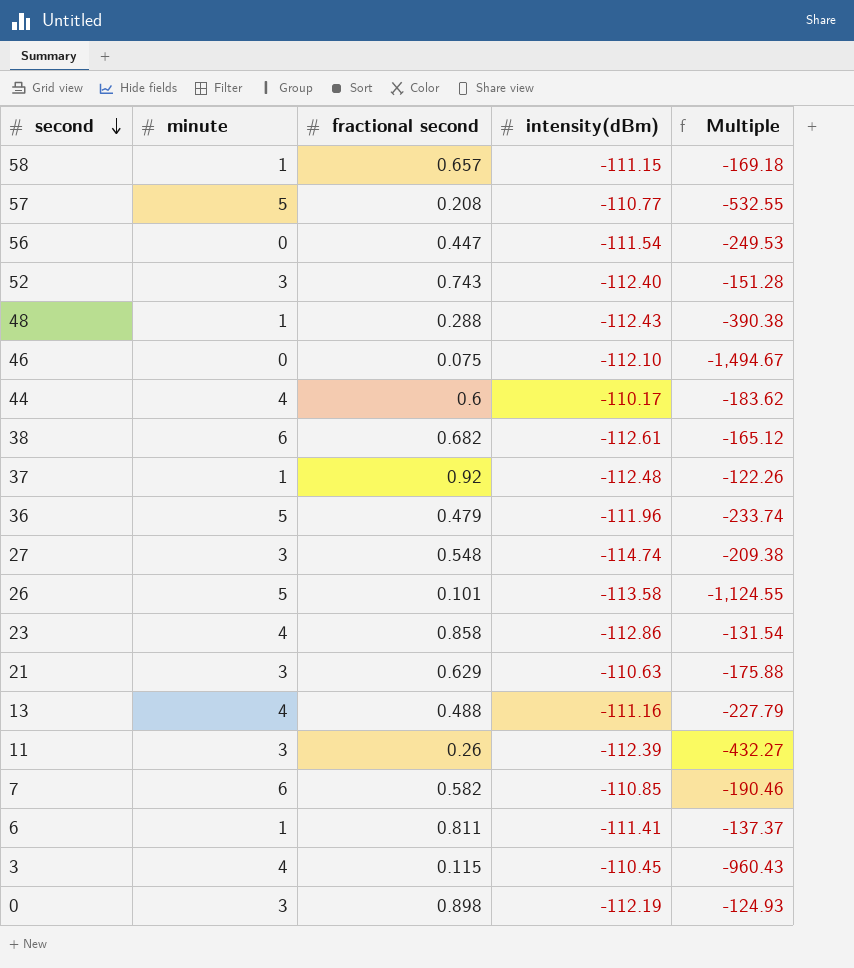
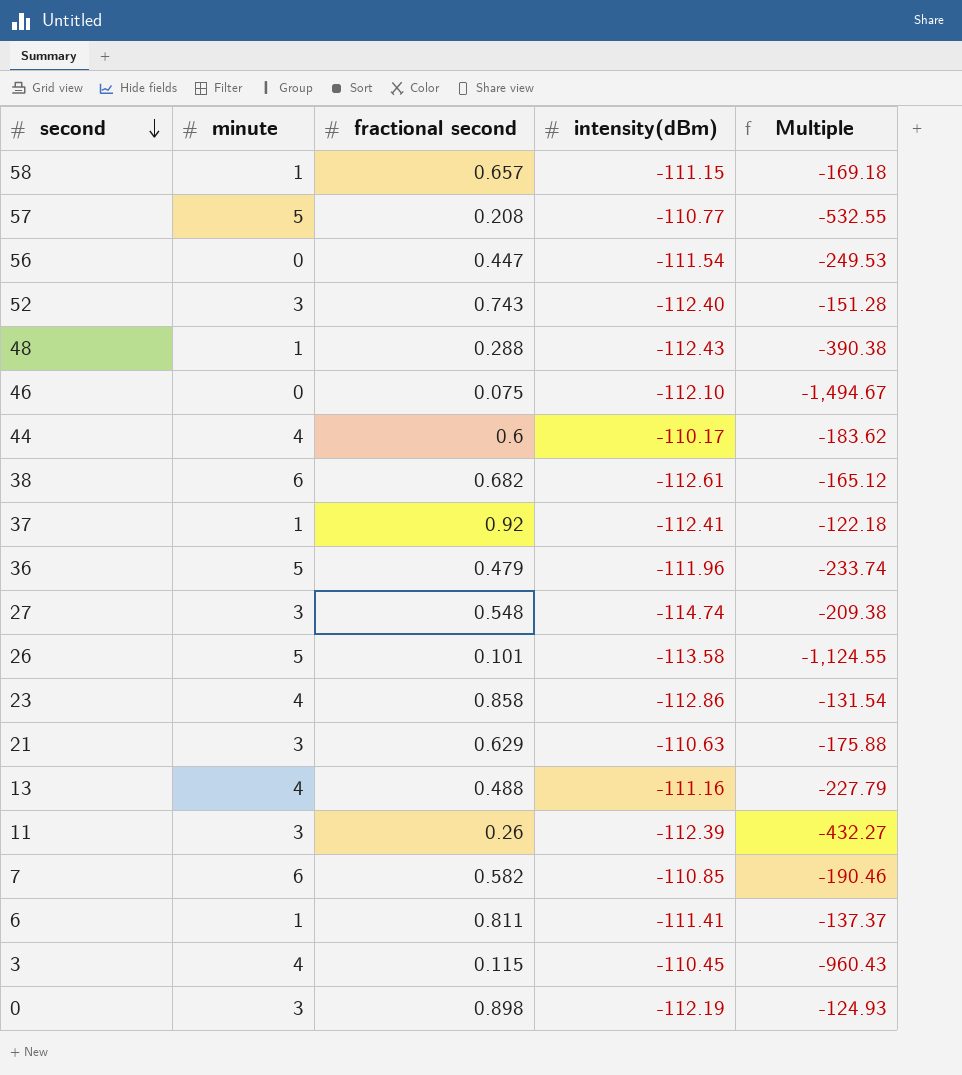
37 | intensity(dBm): -112.48 -> -112.41
37 | Multiple: -122.26 -> -122.18

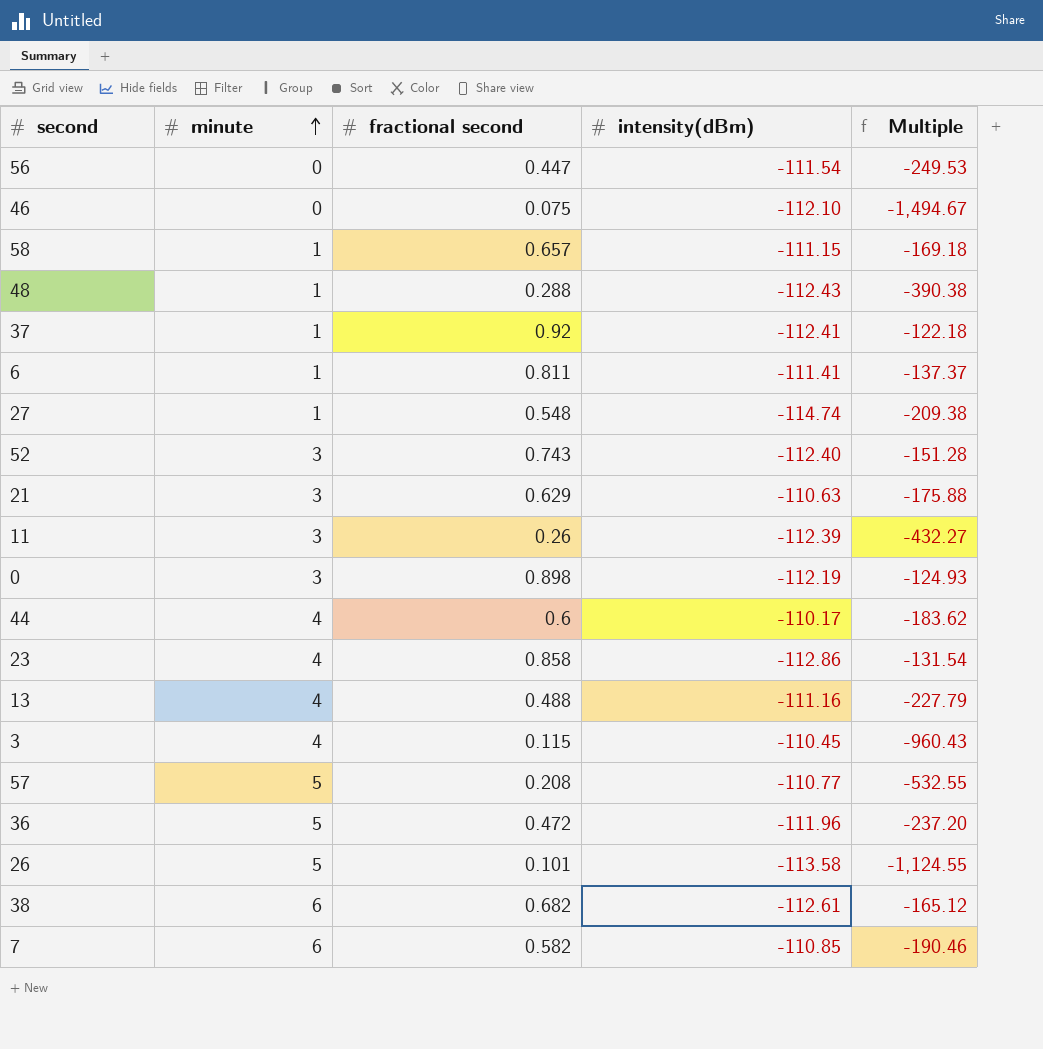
row order: second descending -> minute ascending
27 | minute: 3 -> 1
36 | fractional second: 0.479 -> 0.472
36 | Multiple: -233.74 -> -237.20

